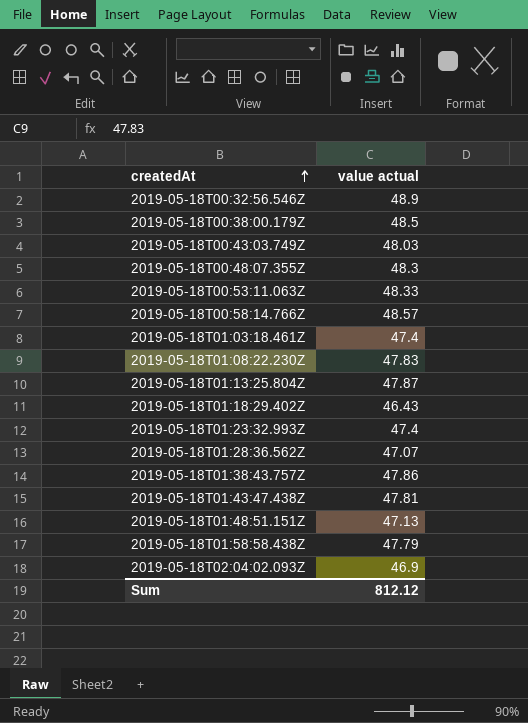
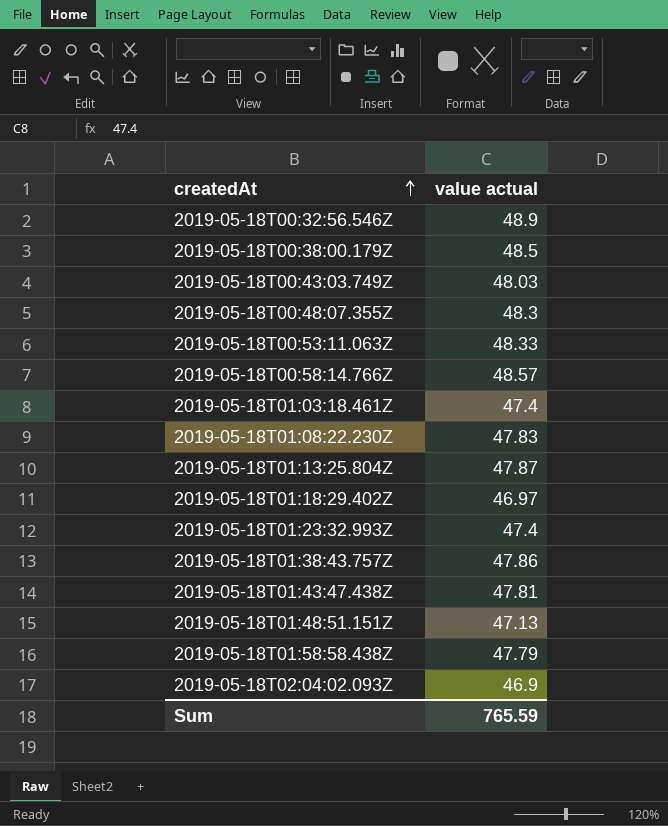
row 2019-05-18T01:28:36.562Z: 47.07 -> none
2019-05-18T01:18:29.402Z | value actual: 46.43 -> 46.97
Sum | value actual: 812.12 -> 765.59

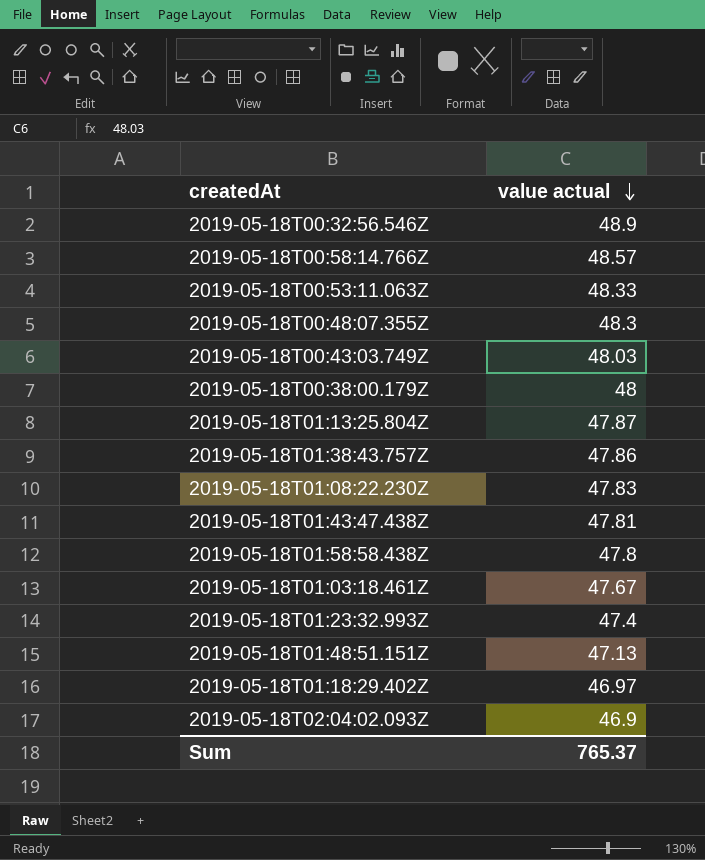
row order: createdAt ascending -> value actual descending
2019-05-18T00:38:00.179Z | value actual: 48.5 -> 48
2019-05-18T01:58:58.438Z | value actual: 47.79 -> 47.8
2019-05-18T01:03:18.461Z | value actual: 47.4 -> 47.67
Sum | value actual: 765.59 -> 765.37

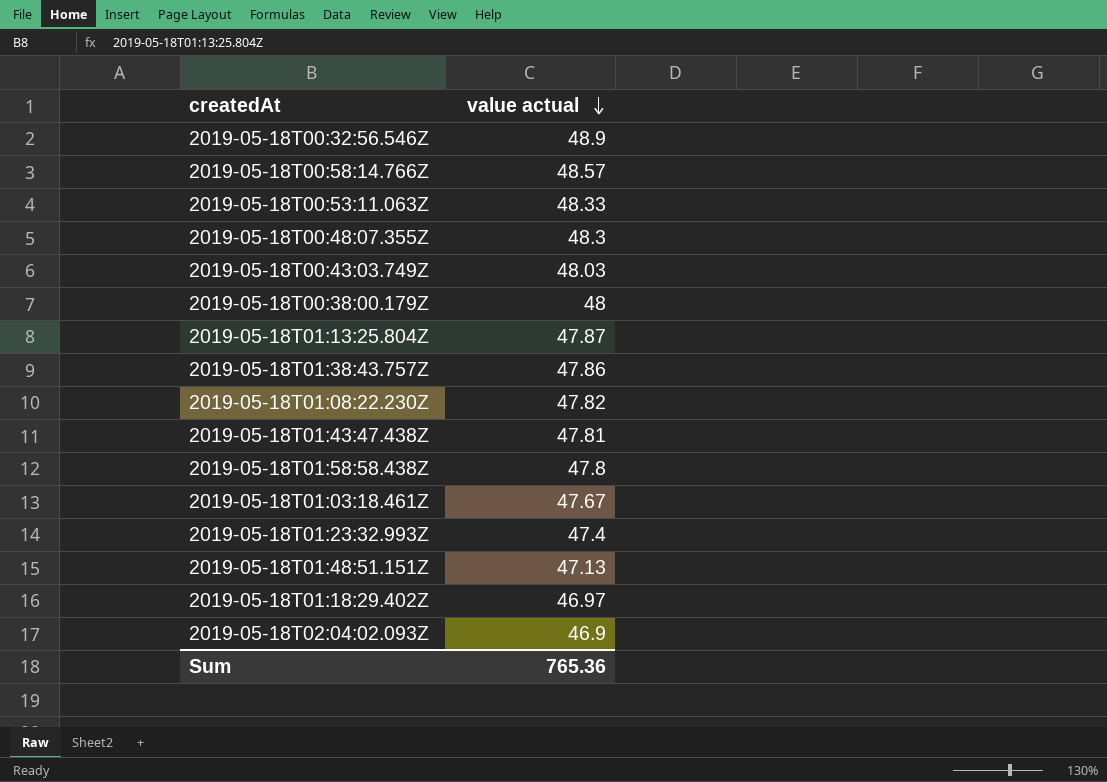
2019-05-18T01:08:22.230Z | value actual: 47.83 -> 47.82
Sum | value actual: 765.37 -> 765.36

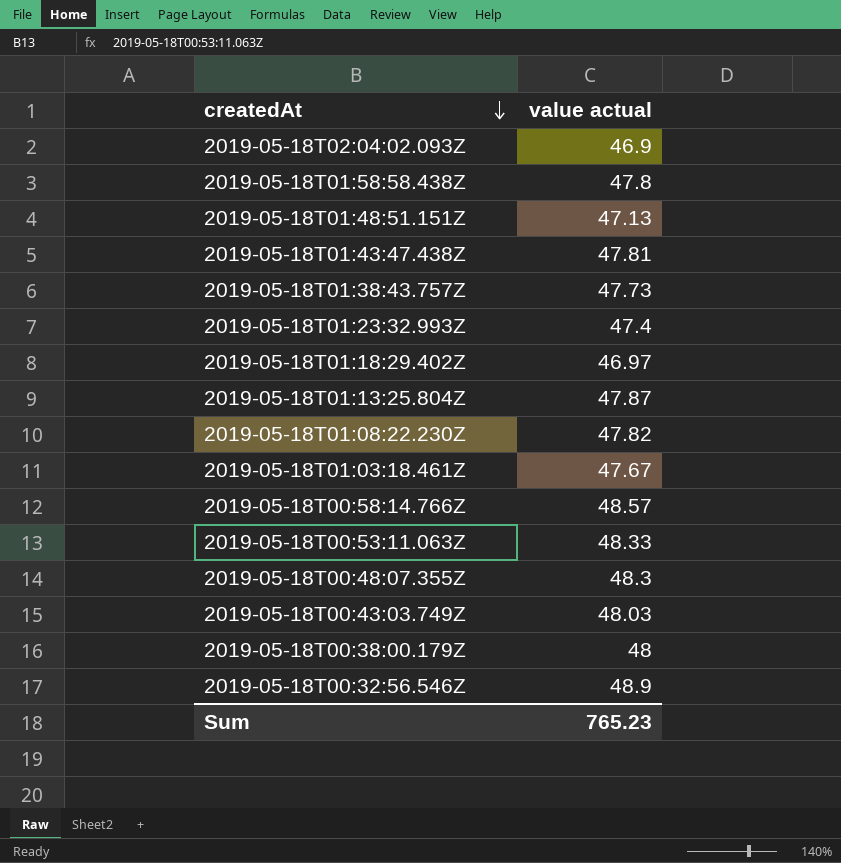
row order: value actual descending -> createdAt descending
2019-05-18T01:38:43.757Z | value actual: 47.86 -> 47.73
Sum | value actual: 765.36 -> 765.23

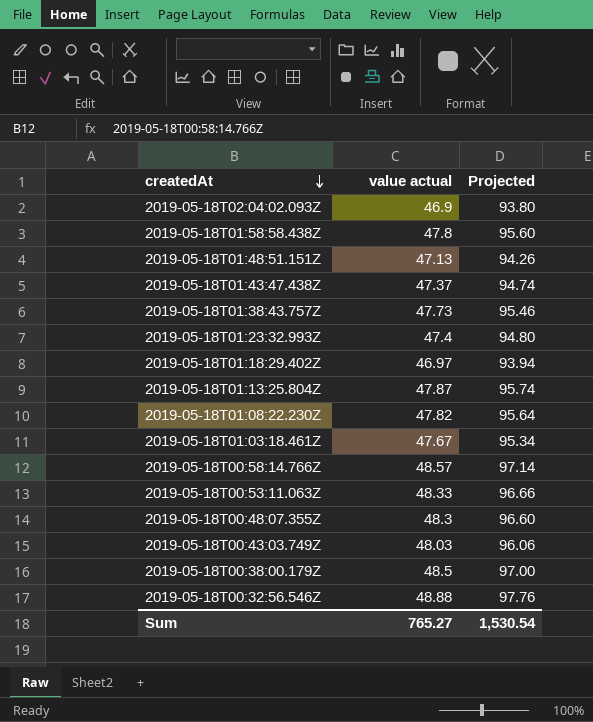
column Projected | formula: none -> [value actual] * 2
2019-05-18T01:43:47.438Z | value actual: 47.81 -> 47.37
2019-05-18T00:38:00.179Z | value actual: 48 -> 48.5
2019-05-18T00:32:56.546Z | value actual: 48.9 -> 48.88
Sum | value actual: 765.23 -> 765.27

